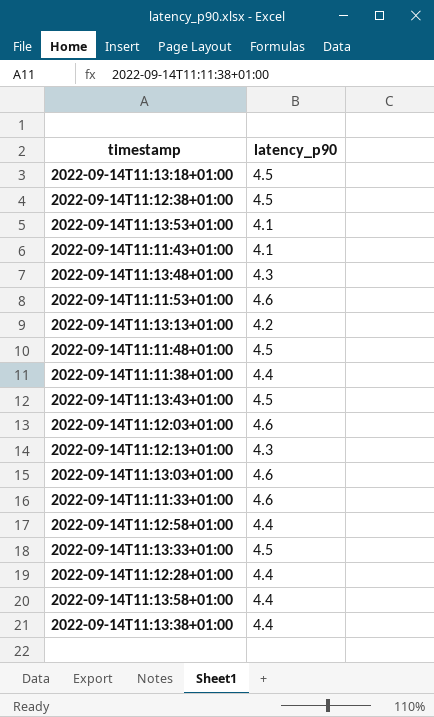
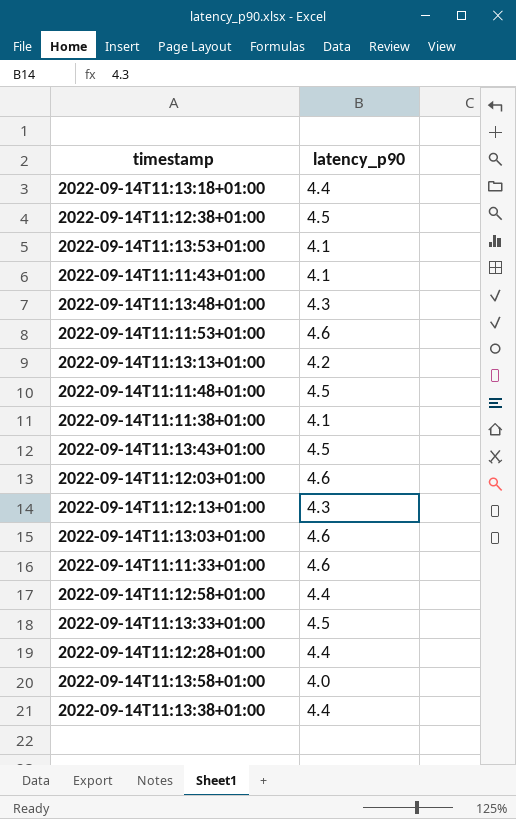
2022-09-14T11:13:18+01:00 | latency_p90: 4.5 -> 4.4
2022-09-14T11:11:38+01:00 | latency_p90: 4.4 -> 4.1
2022-09-14T11:13:58+01:00 | latency_p90: 4.4 -> 4.0

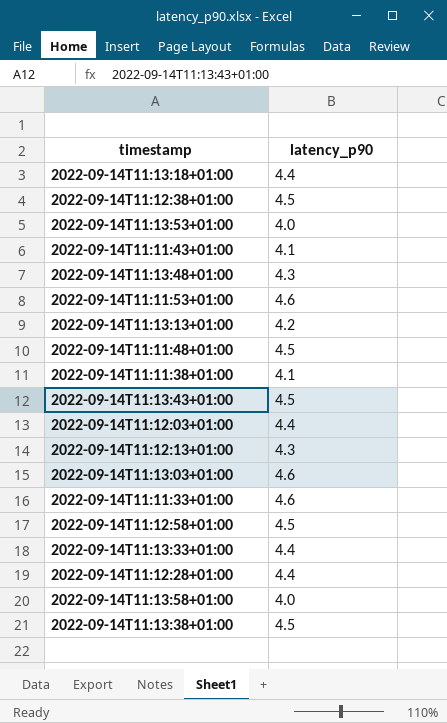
2022-09-14T11:13:53+01:00 | latency_p90: 4.1 -> 4.0
2022-09-14T11:12:03+01:00 | latency_p90: 4.6 -> 4.4
2022-09-14T11:12:58+01:00 | latency_p90: 4.4 -> 4.5
2022-09-14T11:13:33+01:00 | latency_p90: 4.5 -> 4.4
2022-09-14T11:13:38+01:00 | latency_p90: 4.4 -> 4.5

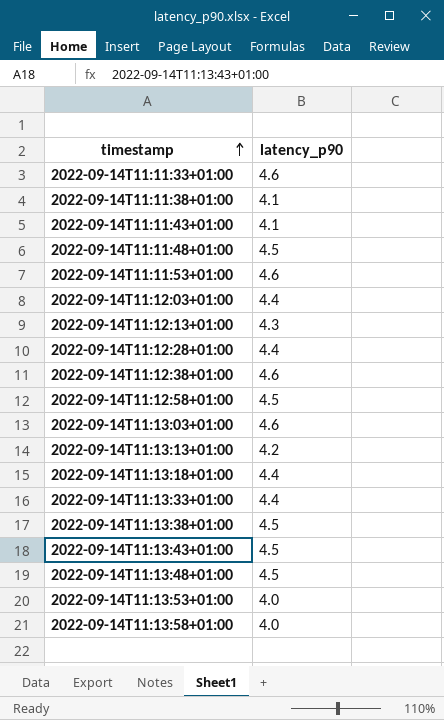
row order: none -> timestamp ascending
2022-09-14T11:12:38+01:00 | latency_p90: 4.5 -> 4.6
2022-09-14T11:13:48+01:00 | latency_p90: 4.3 -> 4.5

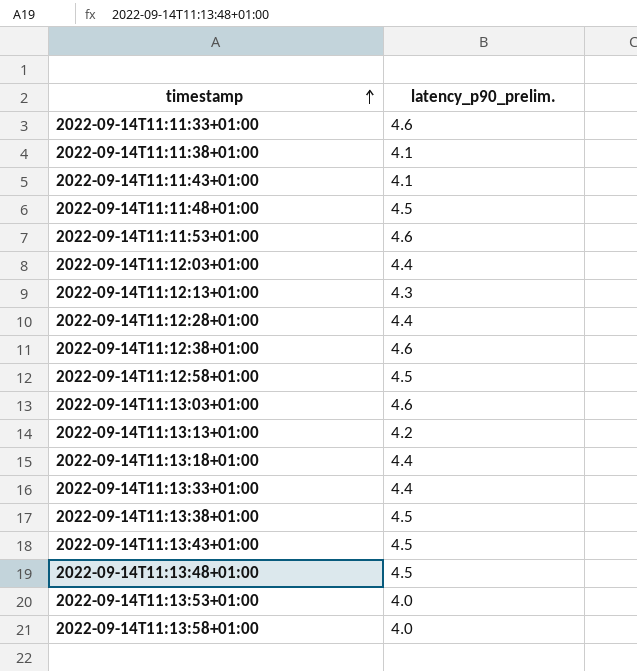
column name: latency_p90 -> latency_p90_prelim.

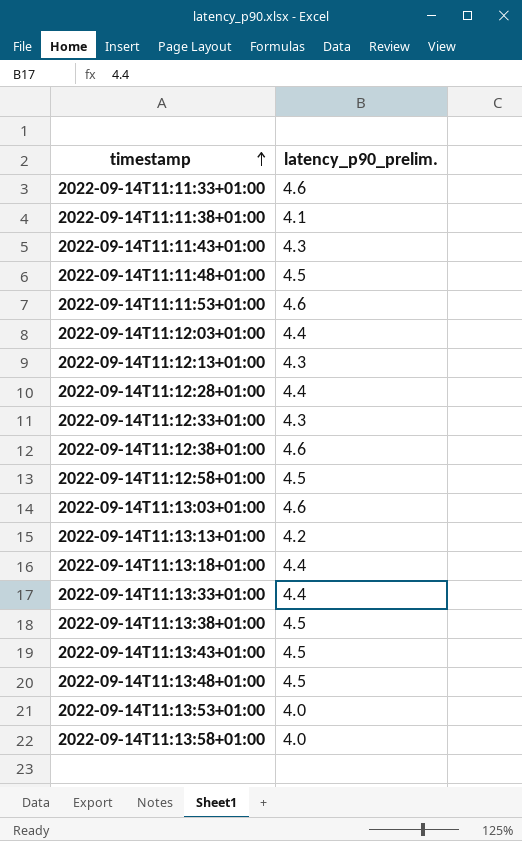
2022-09-14T11:11:43+01:00 | latency_p90_prelim.: 4.1 -> 4.3
row 2022-09-14T11:12:33+01:00: none -> 4.3

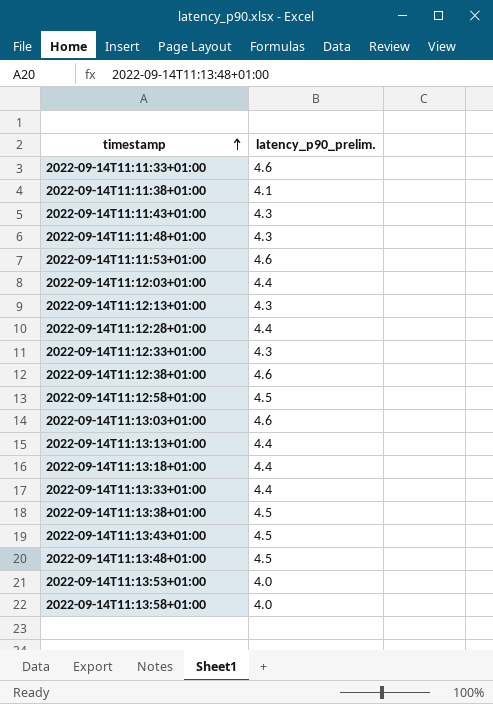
2022-09-14T11:11:48+01:00 | latency_p90_prelim.: 4.5 -> 4.3
2022-09-14T11:13:13+01:00 | latency_p90_prelim.: 4.2 -> 4.4

